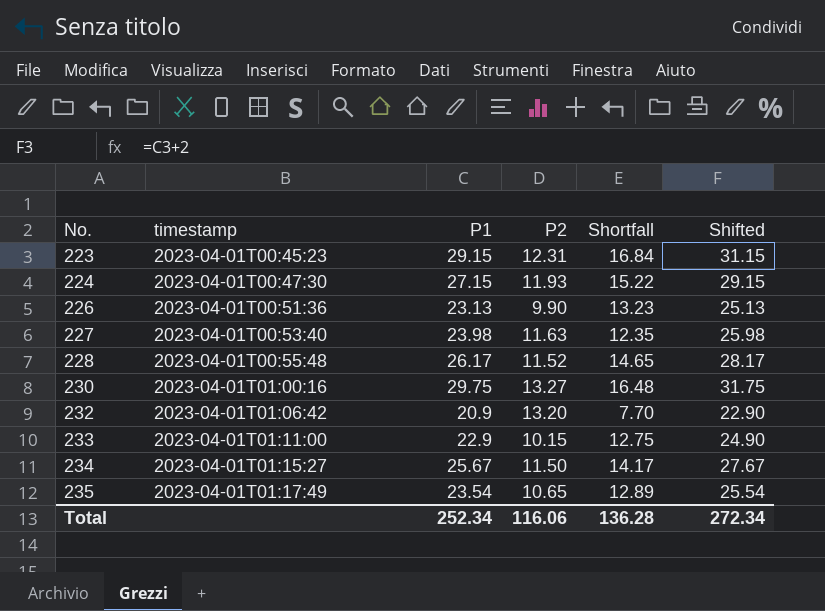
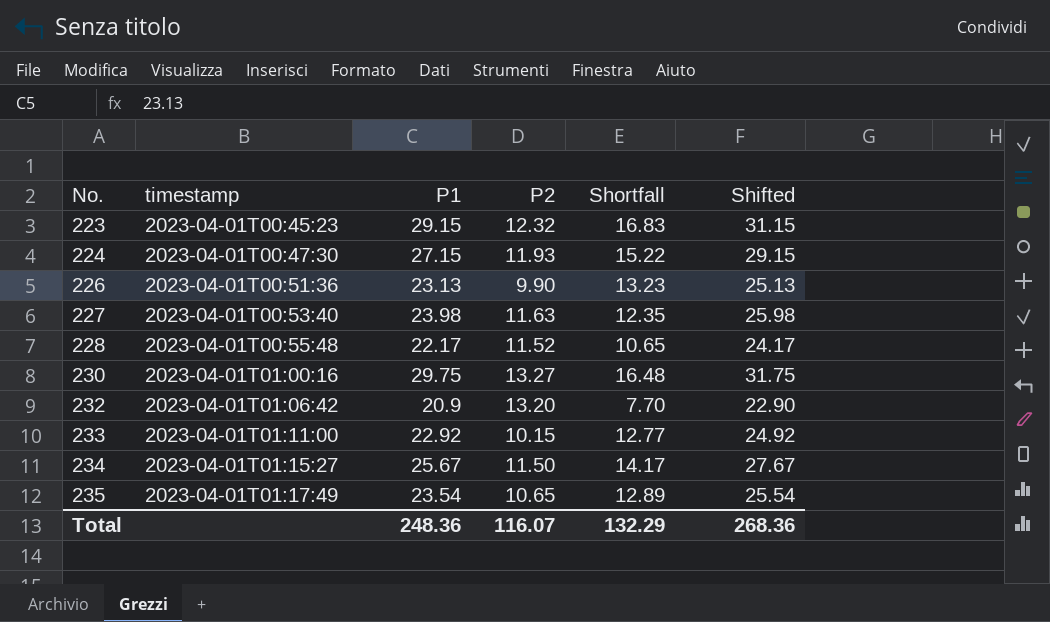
223 | P2: 12.31 -> 12.32
223 | Shortfall: 16.84 -> 16.83
228 | P1: 26.17 -> 22.17
228 | Shortfall: 14.65 -> 10.65
228 | Shifted: 28.17 -> 24.17
233 | P1: 22.9 -> 22.92
233 | Shortfall: 12.75 -> 12.77
233 | Shifted: 24.90 -> 24.92
Total | P1: 252.34 -> 248.36
Total | P2: 116.06 -> 116.07
Total | Shortfall: 136.28 -> 132.29
Total | Shifted: 272.34 -> 268.36

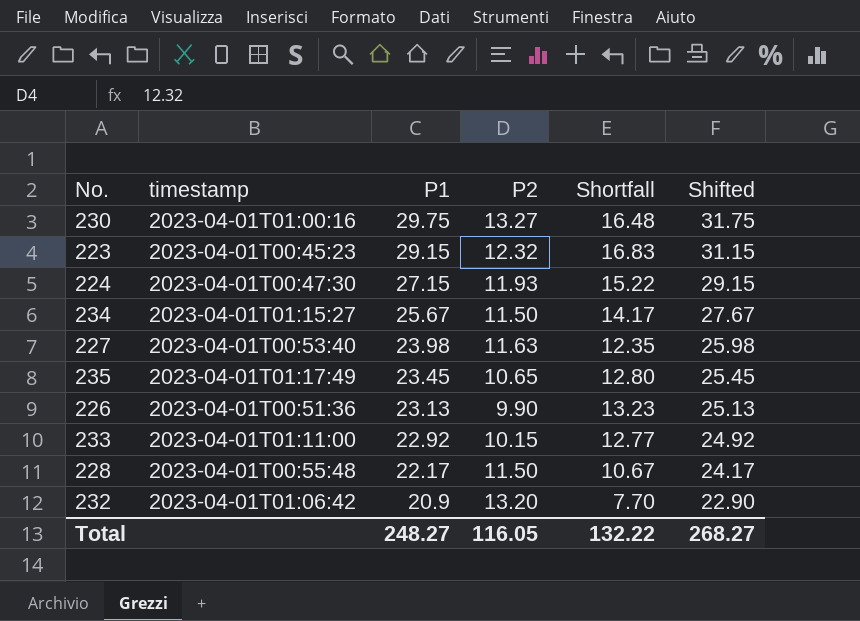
row order: No. ascending -> P1 descending
235 | P1: 23.54 -> 23.45
235 | Shortfall: 12.89 -> 12.80
235 | Shifted: 25.54 -> 25.45
228 | P2: 11.52 -> 11.50
228 | Shortfall: 10.65 -> 10.67
Total | P1: 248.36 -> 248.27
Total | P2: 116.07 -> 116.05
Total | Shortfall: 132.29 -> 132.22
Total | Shifted: 268.36 -> 268.27

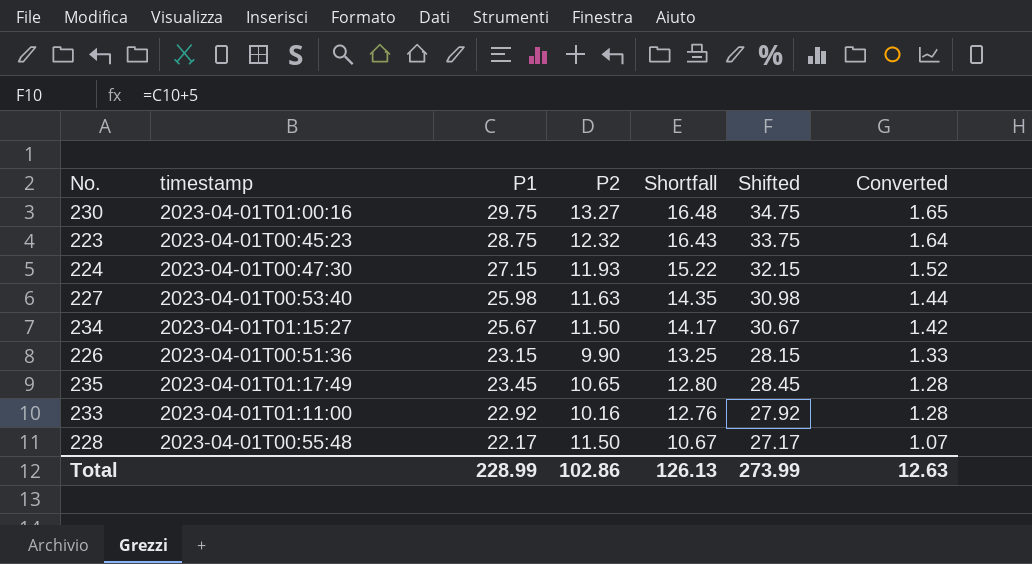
row order: P1 descending -> Shortfall descending
column Shifted | formula: [P1] + 2 -> [P1] + 5
column Converted | formula: none -> [Shortfall] * 0.1
row 232: 2023-04-01T01:06:42 | 20.9 | 13.20 | 7.70 | 22.90 -> none
223 | P1: 29.15 -> 28.75
223 | Shortfall: 16.83 -> 16.43
227 | P1: 23.98 -> 25.98
227 | Shortfall: 12.35 -> 14.35
226 | P1: 23.13 -> 23.15
226 | Shortfall: 13.23 -> 13.25
233 | P2: 10.15 -> 10.16
233 | Shortfall: 12.77 -> 12.76
Total | P1: 248.27 -> 228.99
Total | P2: 116.05 -> 102.86
Total | Shortfall: 132.22 -> 126.13
Total | Shifted: 268.27 -> 273.99

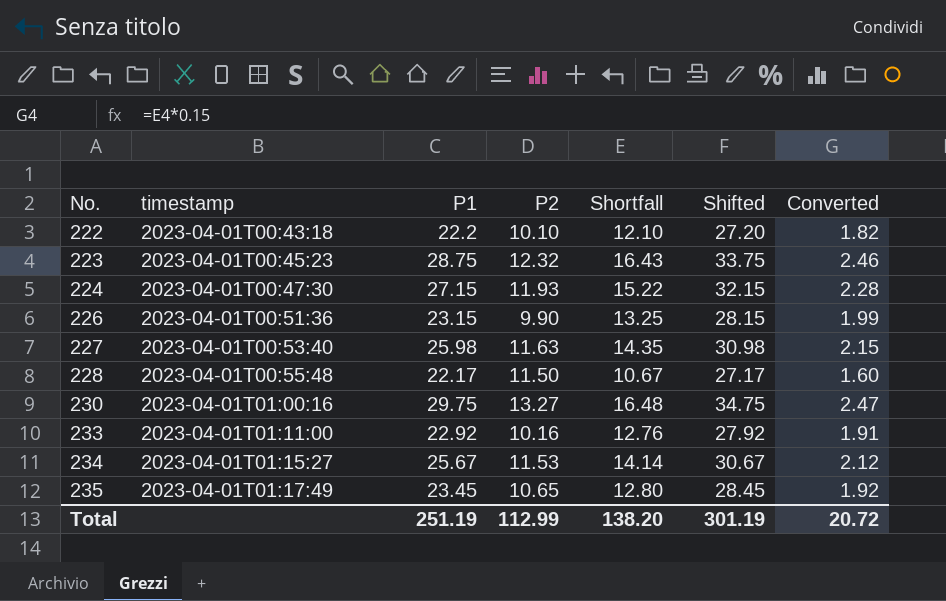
row order: Shortfall descending -> No. ascending
column Converted | formula: [Shortfall] * 0.1 -> [Shortfall] * 0.15
row 222: none -> 2023-04-01T00:43:18 | 22.2 | 10.10 | 12.10 | 27.20 | 1.82
234 | P2: 11.50 -> 11.53
234 | Shortfall: 14.17 -> 14.14
Total | P1: 228.99 -> 251.19
Total | P2: 102.86 -> 112.99
Total | Shortfall: 126.13 -> 138.20
Total | Shifted: 273.99 -> 301.19
Total | Converted: 12.63 -> 20.72

